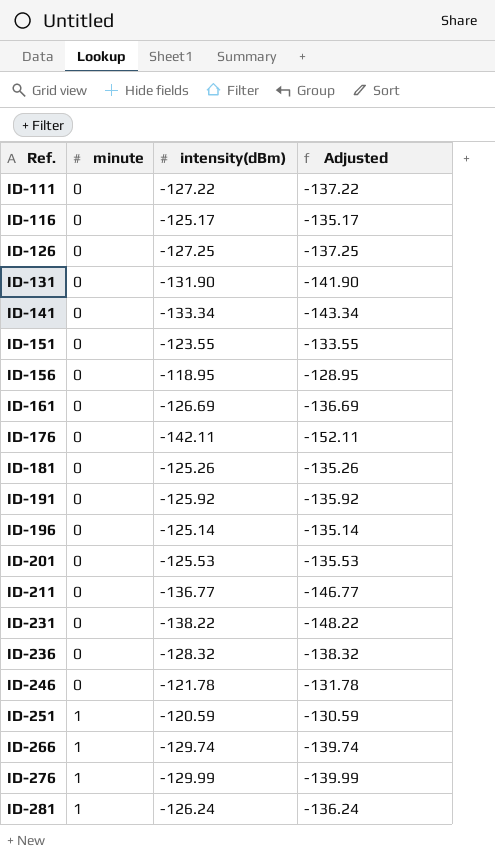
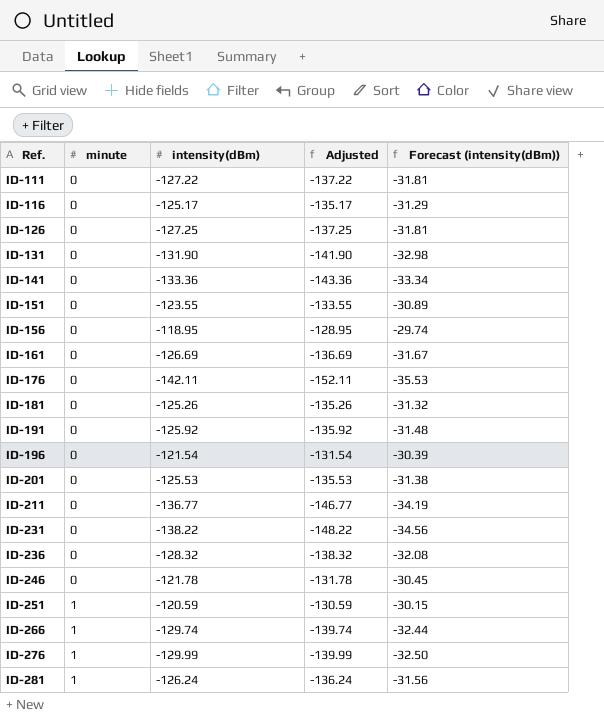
column Forecast (intensity(dBm)) | formula: none -> [intensity(dBm)] * 0.25
ID-141 | intensity(dBm): -133.34 -> -133.36
ID-141 | Adjusted: -143.34 -> -143.36
ID-196 | intensity(dBm): -125.14 -> -121.54
ID-196 | Adjusted: -135.14 -> -131.54

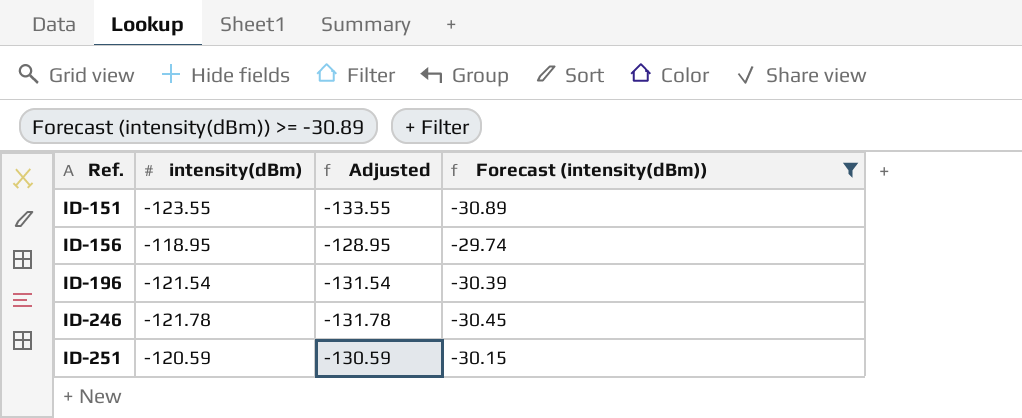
filter: none -> Forecast (intensity(dBm)) >= -30.89
column minute | position: 2 -> none

